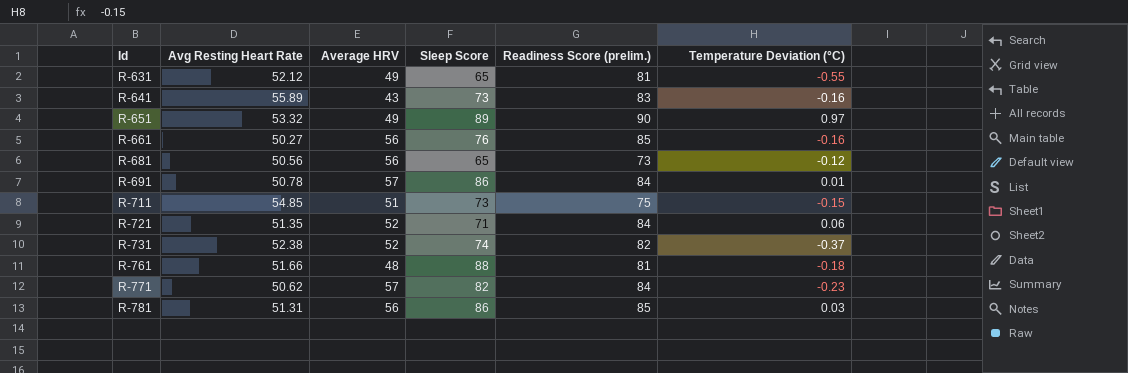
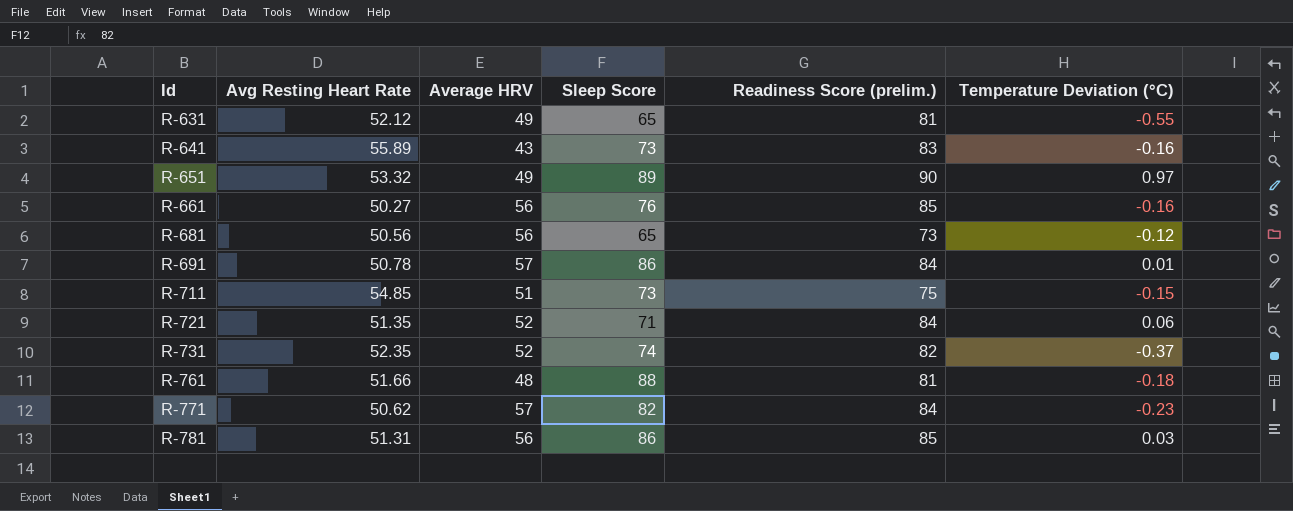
R-731 | Avg Resting Heart Rate: 52.38 -> 52.35

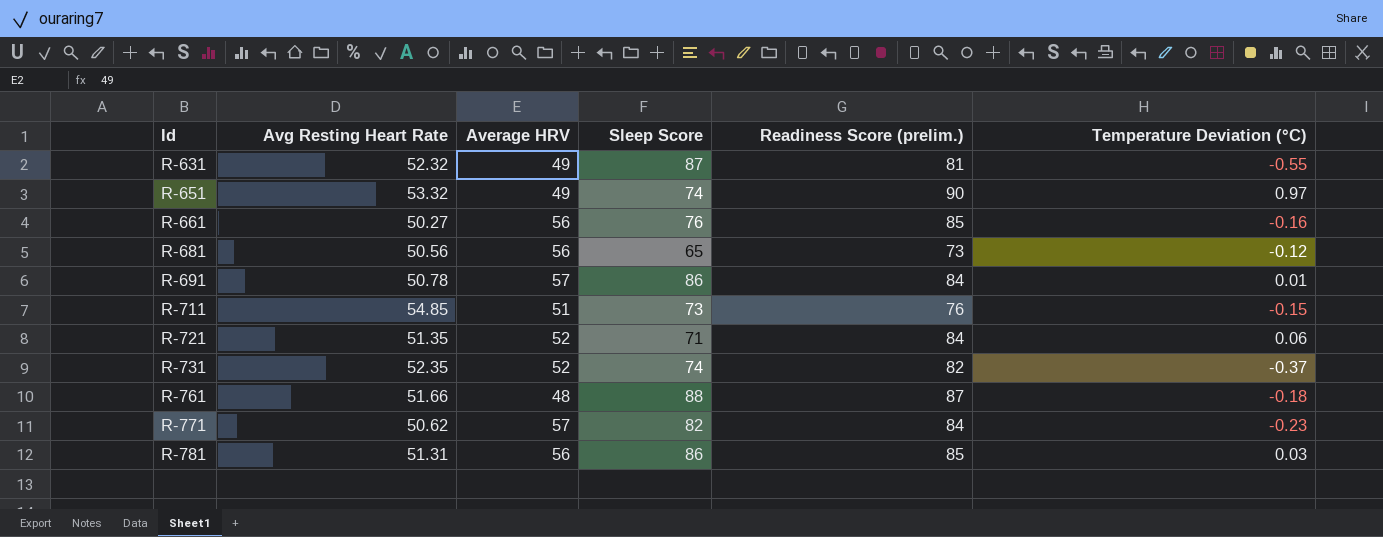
row R-641: 55.89 | 43 | 73 | 83 | -0.16 -> none
R-631 | Avg Resting Heart Rate: 52.12 -> 52.32
R-631 | Sleep Score: 65 -> 87
R-651 | Sleep Score: 89 -> 74
R-711 | Readiness Score (prelim.): 75 -> 76
R-761 | Readiness Score (prelim.): 81 -> 87

